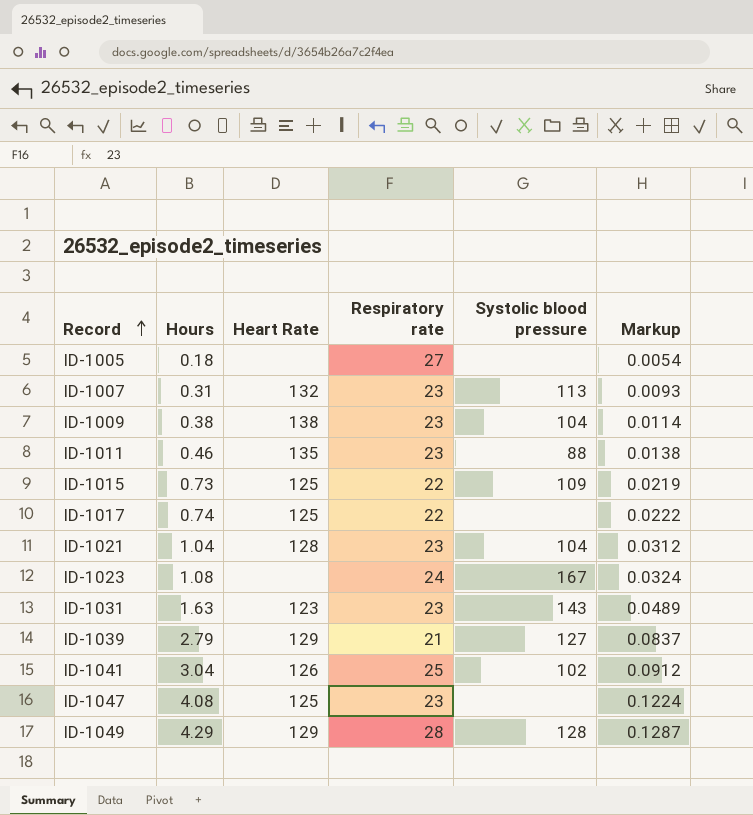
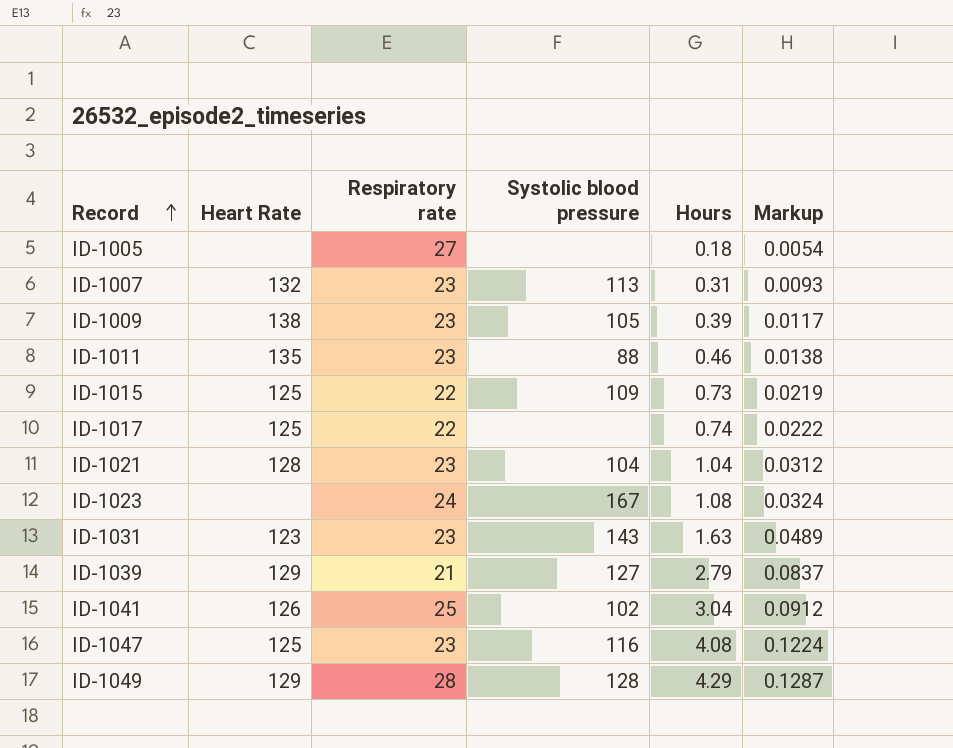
column Hours | position: 2 -> 5
ID-1009 | Systolic blood pressure: 104 -> 105
ID-1009 | Hours: 0.38 -> 0.39
ID-1009 | Markup: 0.0114 -> 0.0117
ID-1047 | Systolic blood pressure: none -> 116

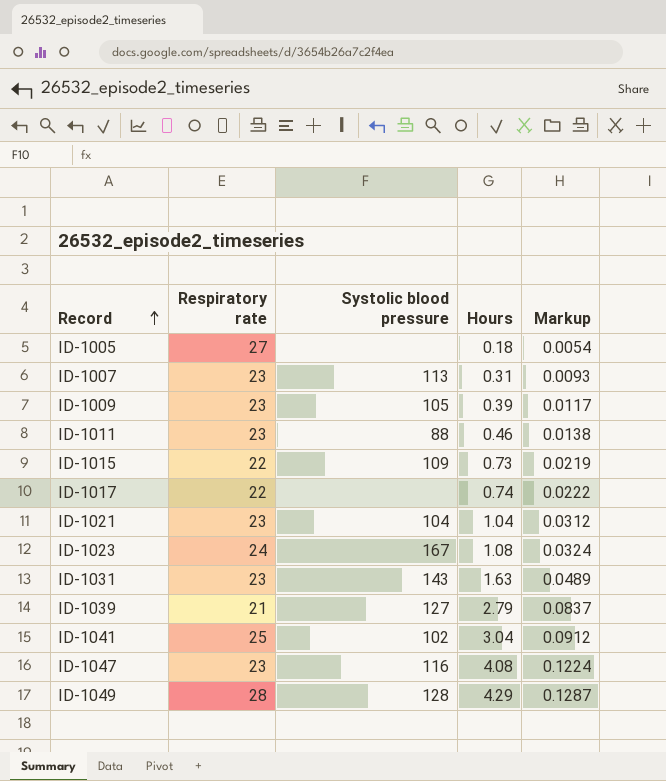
column Heart Rate | position: 2 -> none

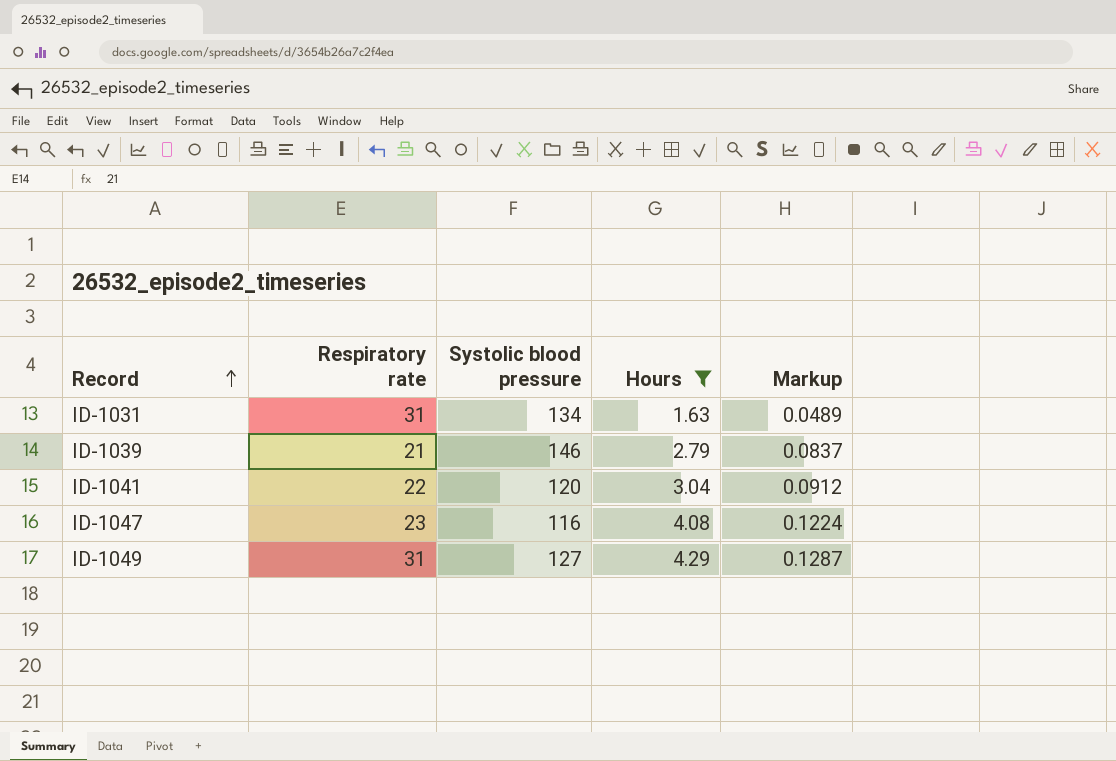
filter: none -> Hours >= 1.63
ID-1031 | Respiratory rate: 23 -> 31
ID-1031 | Systolic blood pressure: 143 -> 134
ID-1039 | Systolic blood pressure: 127 -> 146
ID-1041 | Respiratory rate: 25 -> 22
ID-1041 | Systolic blood pressure: 102 -> 120
ID-1049 | Respiratory rate: 28 -> 31
ID-1049 | Systolic blood pressure: 128 -> 127

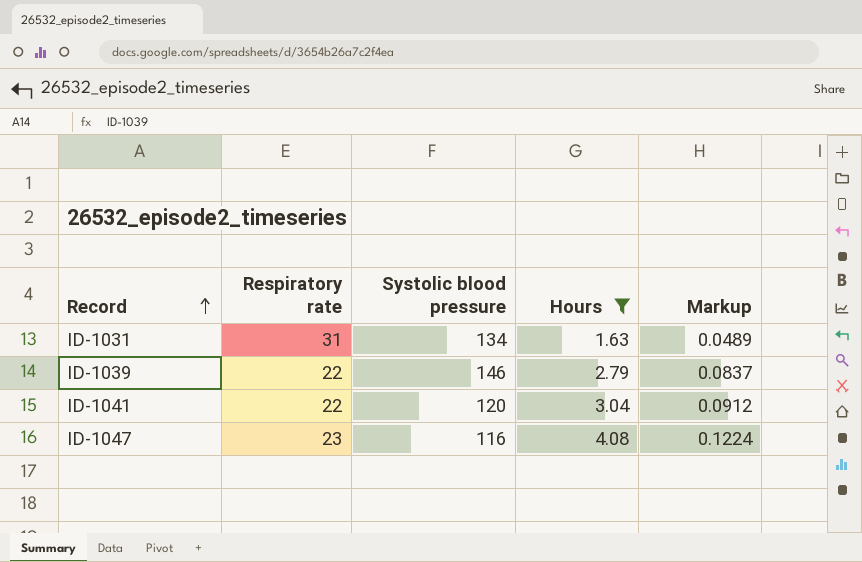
row ID-1049: 31 | 127 | 4.29 | 0.1287 -> none
ID-1039 | Respiratory rate: 21 -> 22

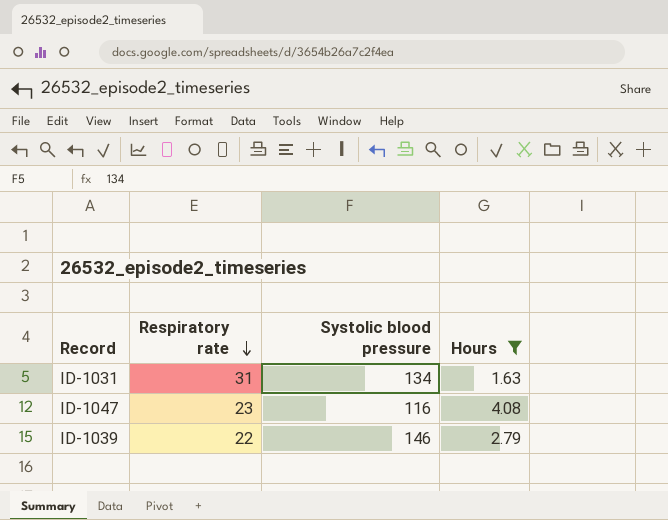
row order: Record ascending -> Respiratory rate descending
column Markup | formula: [Hours] * 0.03 -> none
row ID-1041: 22 | 120 | 3.04 | 0.0912 -> none

